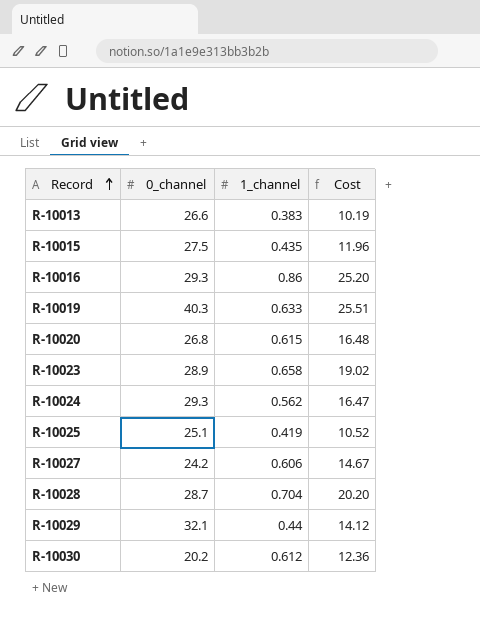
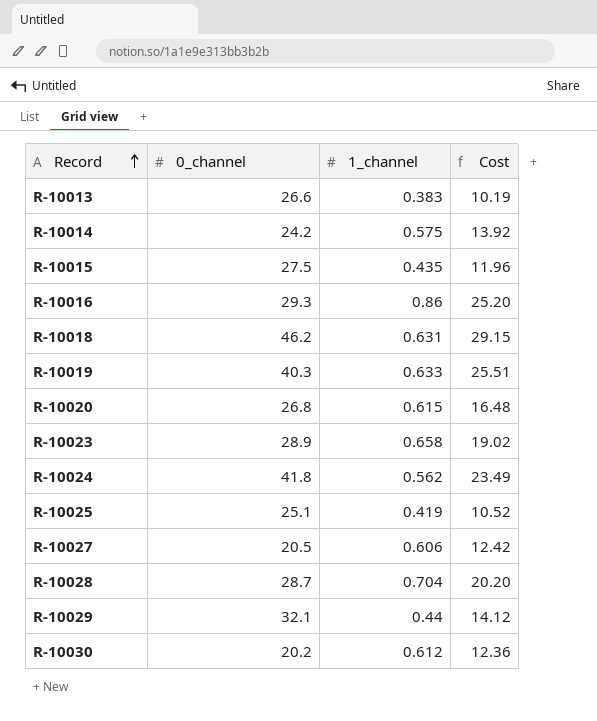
row R-10014: none -> 24.2 | 0.575 | 13.92
row R-10018: none -> 46.2 | 0.631 | 29.15
R-10024 | 0_channel: 29.3 -> 41.8
R-10024 | Cost: 16.47 -> 23.49
R-10027 | 0_channel: 24.2 -> 20.5
R-10027 | Cost: 14.67 -> 12.42

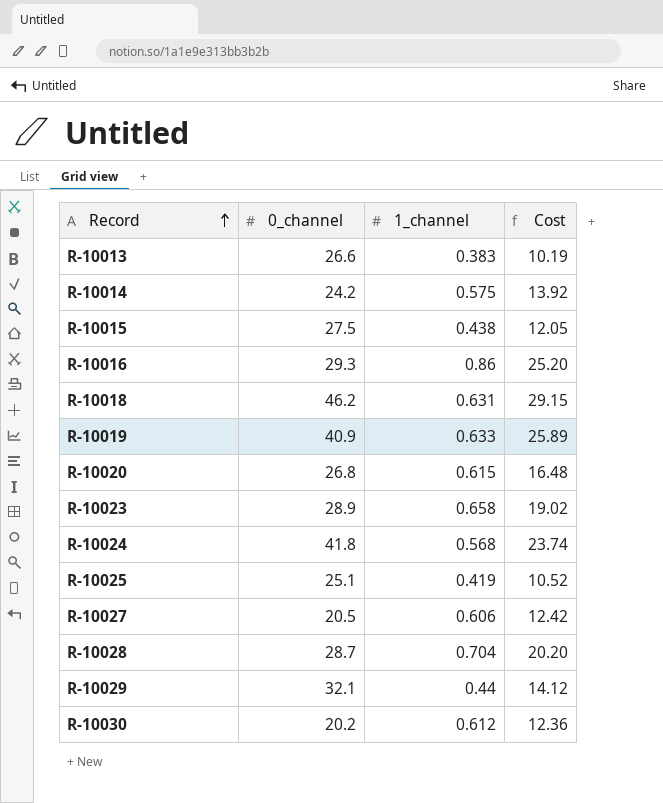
R-10015 | 1_channel: 0.435 -> 0.438
R-10015 | Cost: 11.96 -> 12.05
R-10019 | 0_channel: 40.3 -> 40.9
R-10019 | Cost: 25.51 -> 25.89
R-10024 | 1_channel: 0.562 -> 0.568
R-10024 | Cost: 23.49 -> 23.74

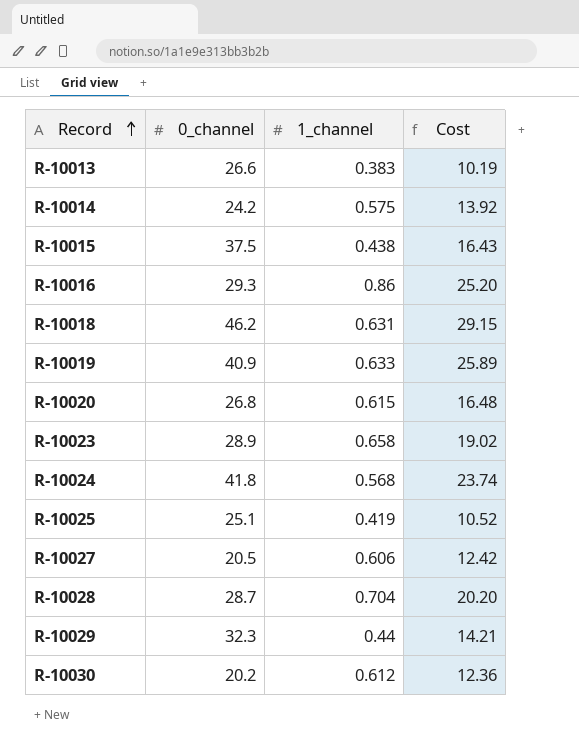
R-10015 | 0_channel: 27.5 -> 37.5
R-10015 | Cost: 12.05 -> 16.43
R-10029 | 0_channel: 32.1 -> 32.3
R-10029 | Cost: 14.12 -> 14.21

